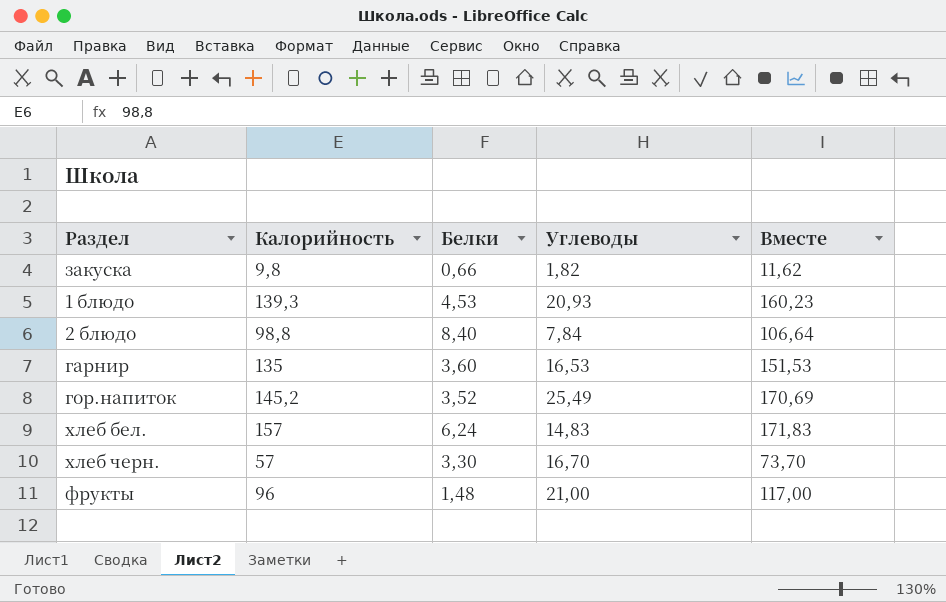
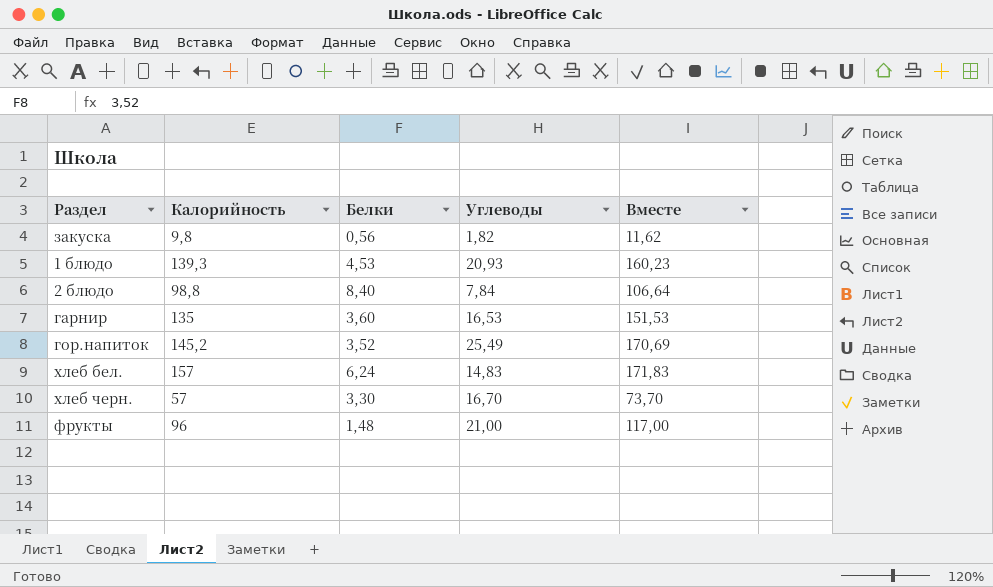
закуска | Белки: 0,66 -> 0,56

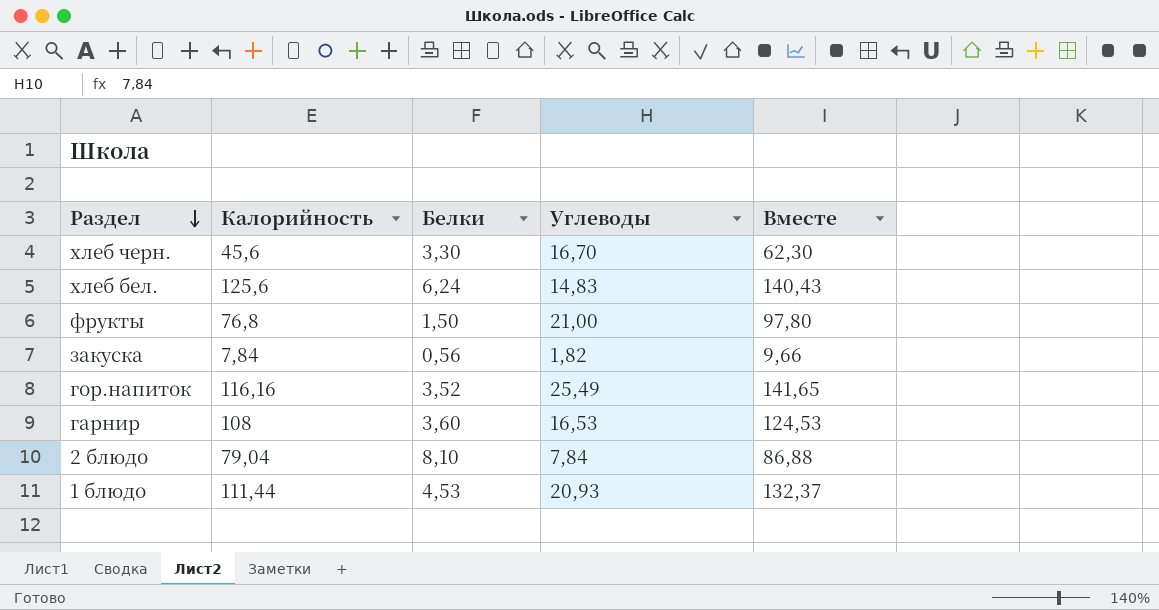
row order: none -> Раздел descending
хлеб черн. | Калорийность: 57 -> 45,6
хлеб черн. | Вместе: 73,70 -> 62,30
хлеб бел. | Калорийность: 157 -> 125,6
хлеб бел. | Вместе: 171,83 -> 140,43
фрукты | Калорийность: 96 -> 76,8
фрукты | Белки: 1,48 -> 1,50
фрукты | Вместе: 117,00 -> 97,80
закуска | Калорийность: 9,8 -> 7,84
закуска | Вместе: 11,62 -> 9,66
гор.напиток | Калорийность: 145,2 -> 116,16
гор.напиток | Вместе: 170,69 -> 141,65
гарнир | Калорийность: 135 -> 108
гарнир | Вместе: 151,53 -> 124,53
2 блюдо | Калорийность: 98,8 -> 79,04
2 блюдо | Белки: 8,40 -> 8,10
2 блюдо | Вместе: 106,64 -> 86,88
1 блюдо | Калорийность: 139,3 -> 111,44
1 блюдо | Вместе: 160,23 -> 132,37

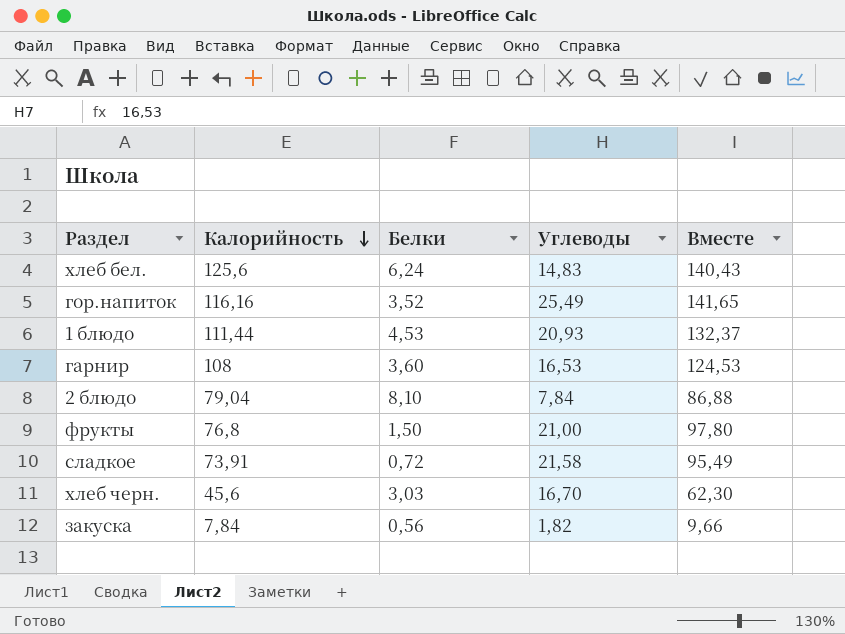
row order: Раздел descending -> Калорийность descending
row сладкое: none -> 73,91 | 0,72 | 21,58 | 95,49
хлеб черн. | Белки: 3,30 -> 3,03

